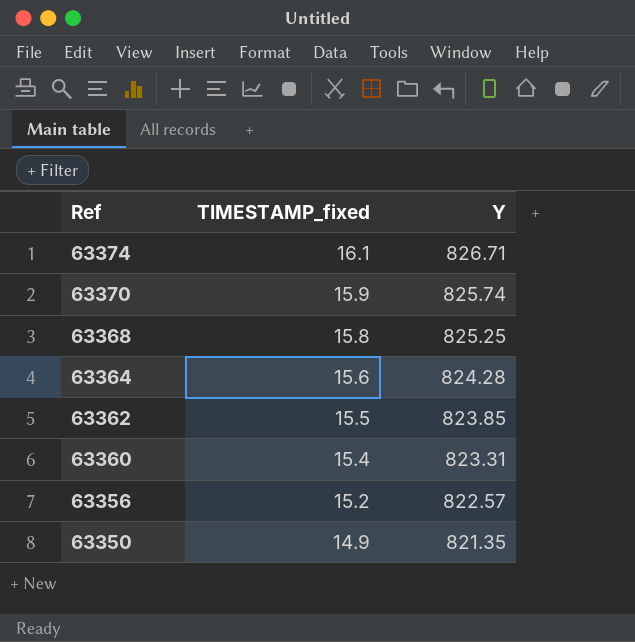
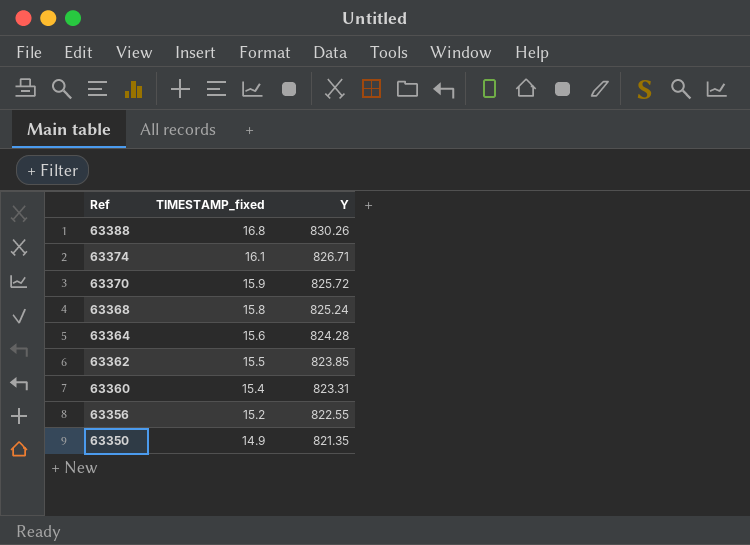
row 63388: none -> 16.8 | 830.26
63370 | Y: 825.74 -> 825.72
63368 | Y: 825.25 -> 825.24
63356 | Y: 822.57 -> 822.55

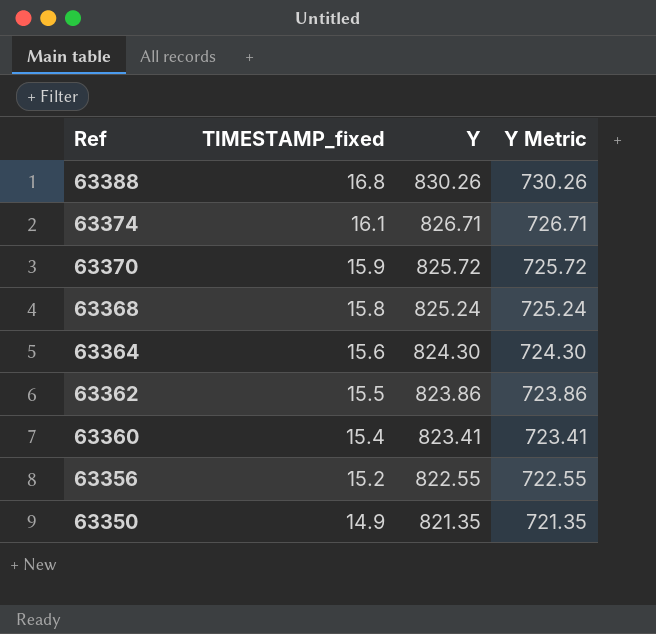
column Y Metric | formula: none -> [Y] - 100
63364 | Y: 824.28 -> 824.30
63362 | Y: 823.85 -> 823.86
63360 | Y: 823.31 -> 823.41

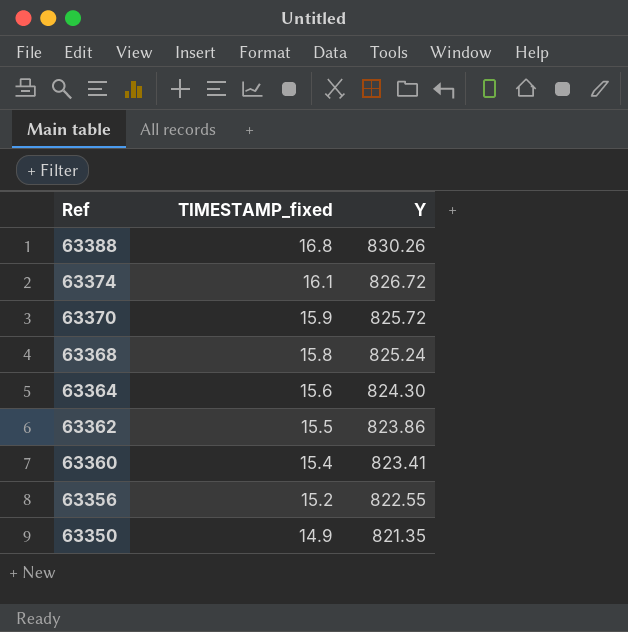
column Y Metric | formula: [Y] - 100 -> none
63374 | Y: 826.71 -> 826.72

